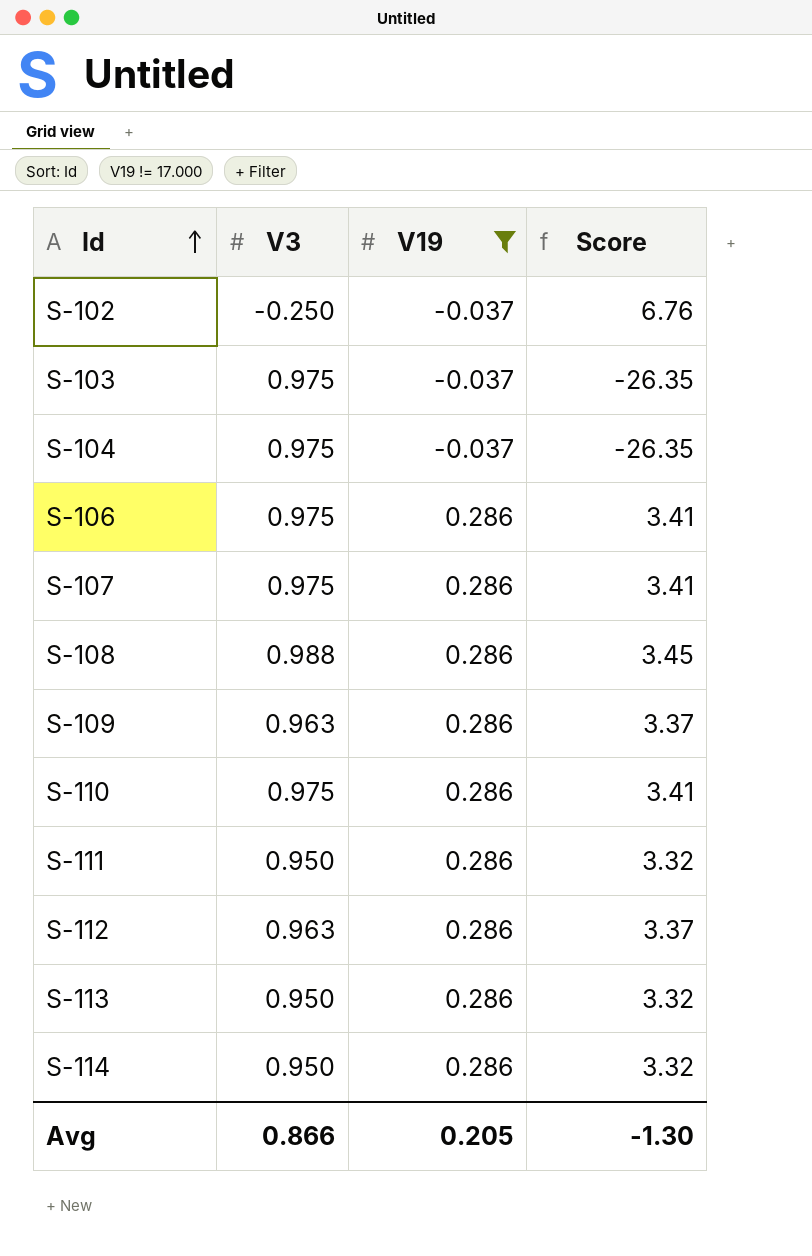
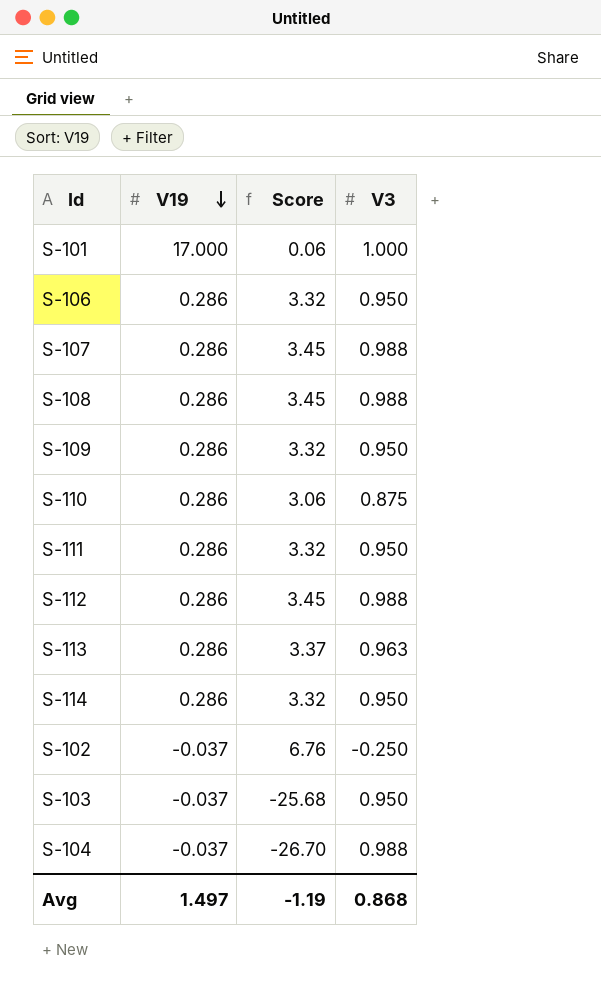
filter: V19 != 17.000 -> none
row order: Id ascending -> V19 descending
column V3 | position: 2 -> 4
S-106 | Score: 3.41 -> 3.32
S-106 | V3: 0.975 -> 0.950
S-107 | Score: 3.41 -> 3.45
S-107 | V3: 0.975 -> 0.988
S-109 | Score: 3.37 -> 3.32
S-109 | V3: 0.963 -> 0.950
S-110 | Score: 3.41 -> 3.06
S-110 | V3: 0.975 -> 0.875
S-112 | Score: 3.37 -> 3.45
S-112 | V3: 0.963 -> 0.988
S-113 | Score: 3.32 -> 3.37
S-113 | V3: 0.950 -> 0.963
S-103 | Score: -26.35 -> -25.68
S-103 | V3: 0.975 -> 0.950
S-104 | Score: -26.35 -> -26.70
S-104 | V3: 0.975 -> 0.988
Avg | V19: 0.205 -> 1.497
Avg | Score: -1.30 -> -1.19
Avg | V3: 0.866 -> 0.868

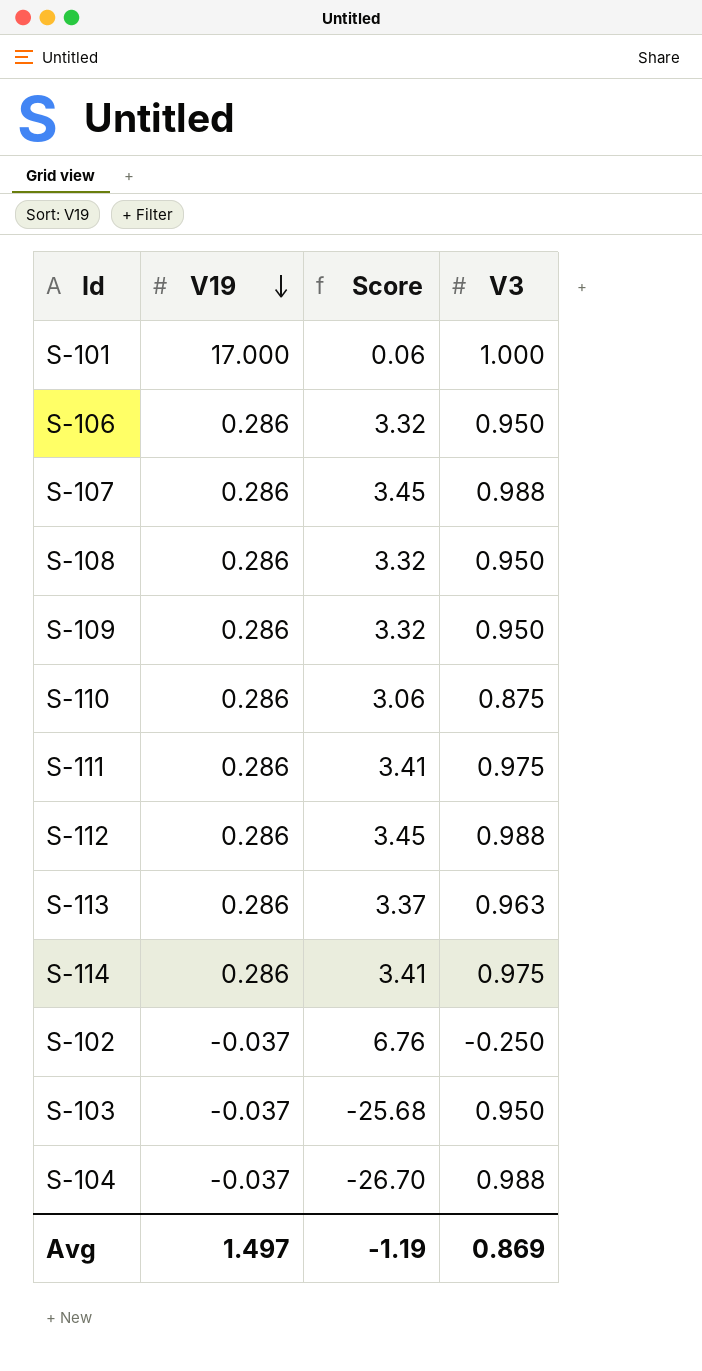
S-108 | Score: 3.45 -> 3.32
S-108 | V3: 0.988 -> 0.950
S-111 | Score: 3.32 -> 3.41
S-111 | V3: 0.950 -> 0.975
S-114 | Score: 3.32 -> 3.41
S-114 | V3: 0.950 -> 0.975
Avg | V3: 0.868 -> 0.869

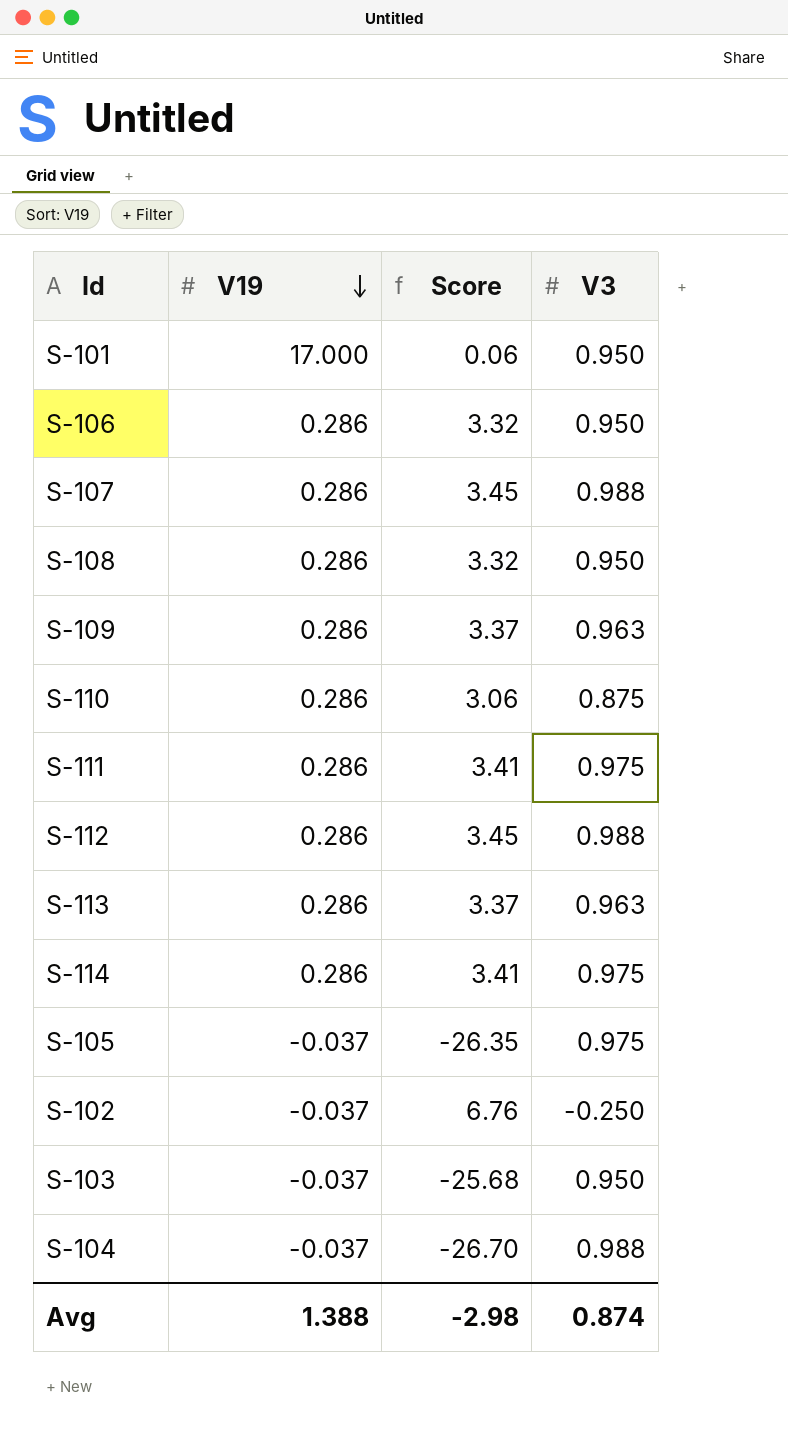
S-101 | V3: 1.000 -> 0.950
S-109 | Score: 3.32 -> 3.37
S-109 | V3: 0.950 -> 0.963
row S-105: none -> -0.037 | -26.35 | 0.975
Avg | V19: 1.497 -> 1.388
Avg | Score: -1.19 -> -2.98
Avg | V3: 0.869 -> 0.874

